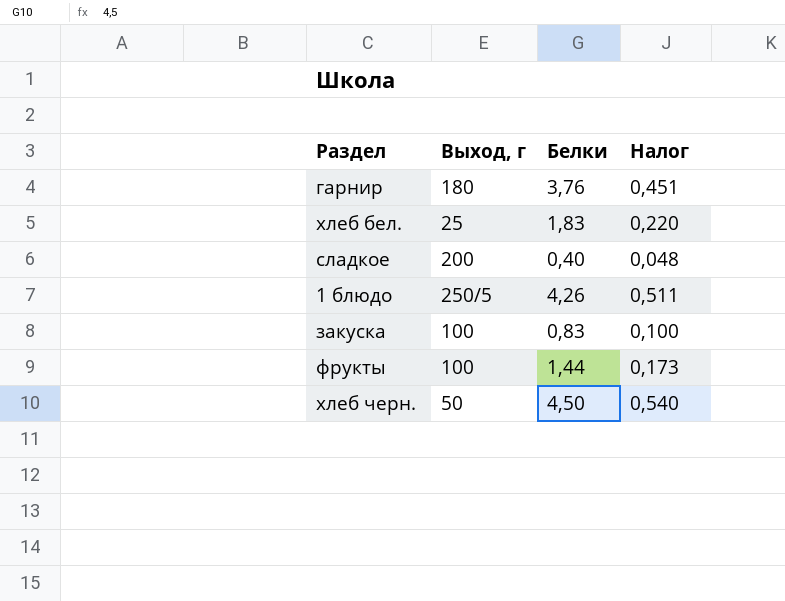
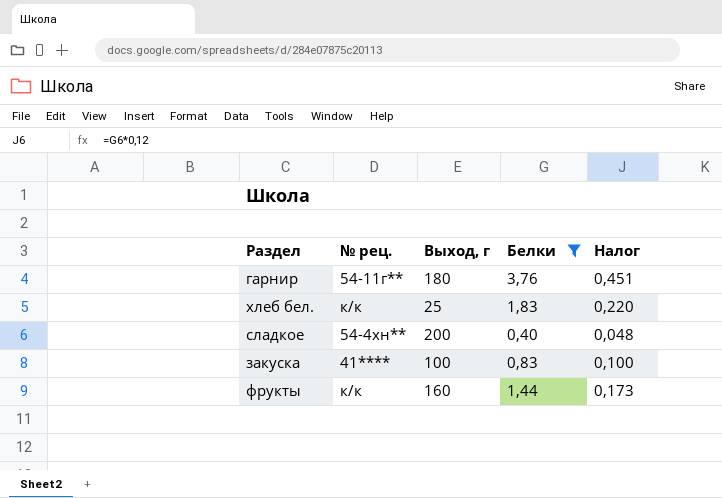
filter: none -> Белки <= 3,76
column № рец. | position: none -> 2
фрукты | Выход, г: 100 -> 160

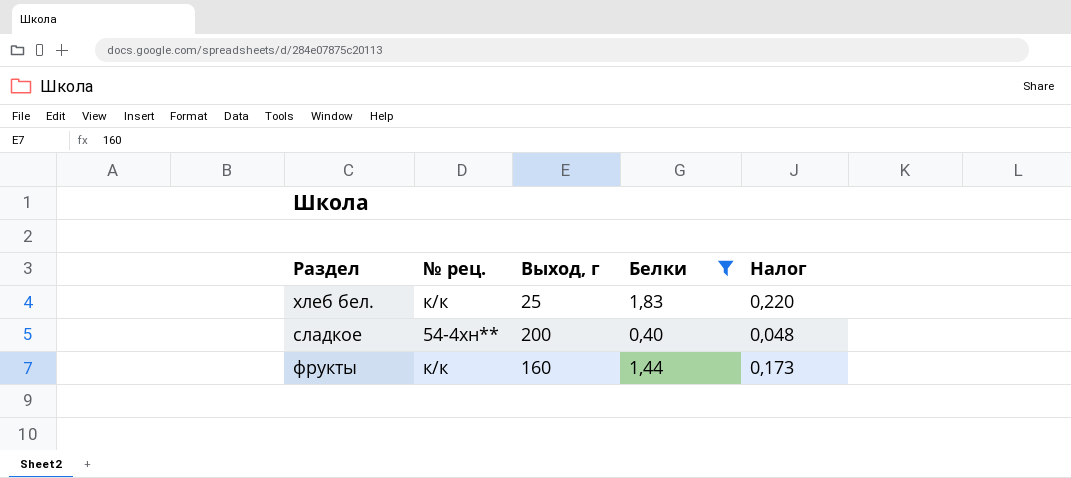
row гарнир: 54-11г** | 180 | 3,76 | 0,451 -> none
row закуска: 41**** | 100 | 0,83 | 0,100 -> none

